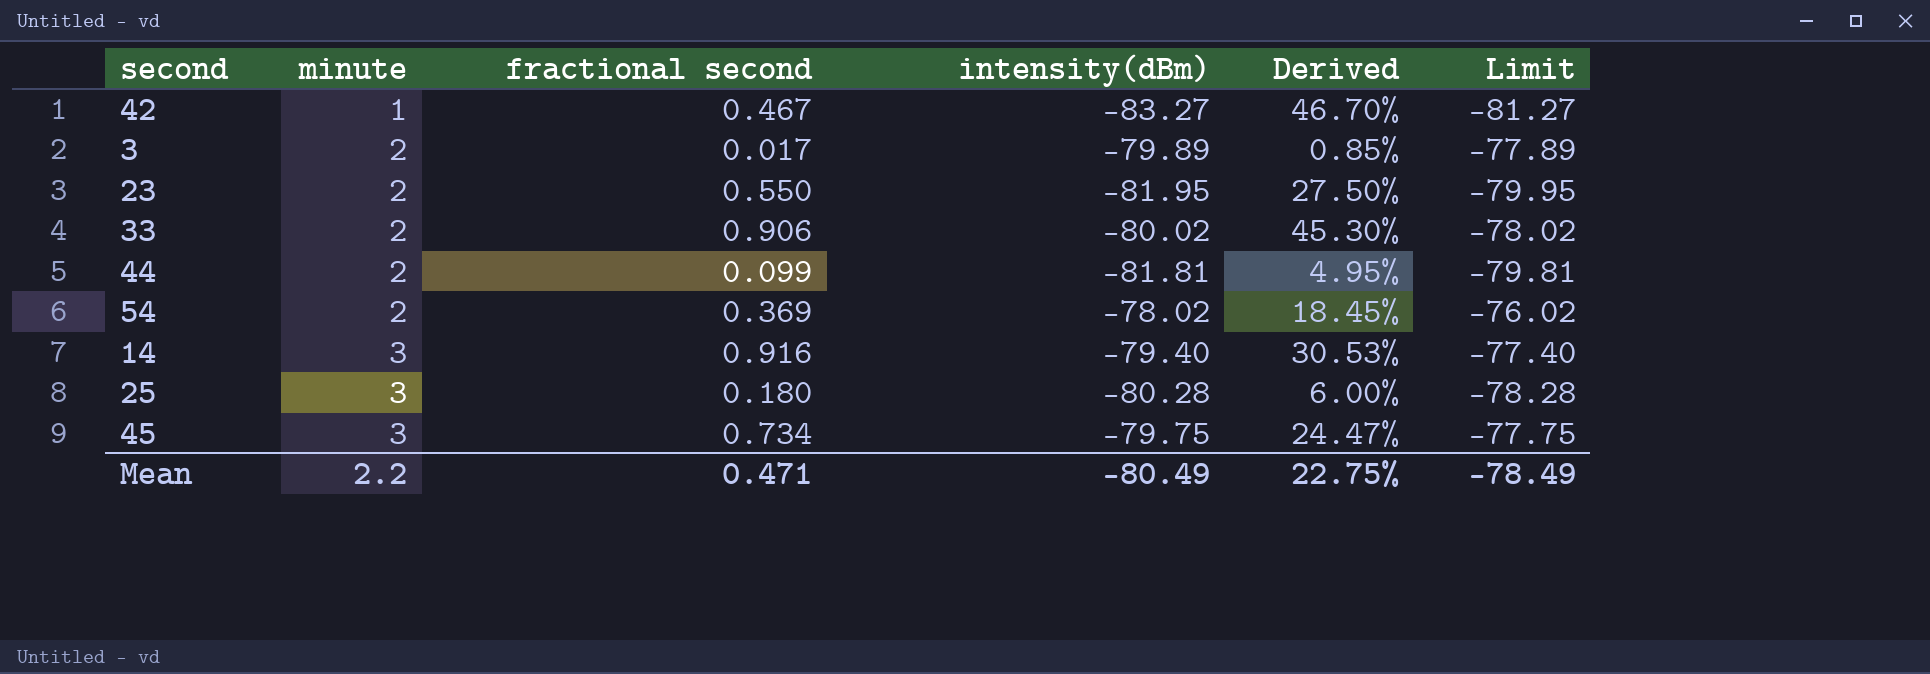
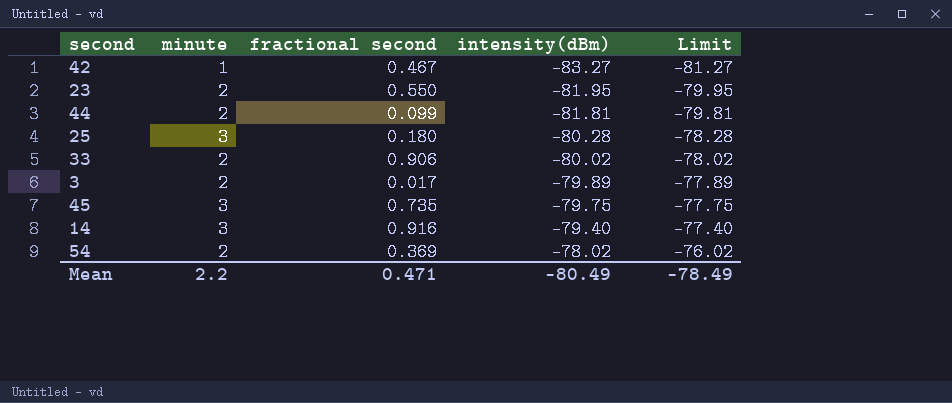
row order: minute ascending -> intensity(dBm) ascending
column Derived | formula: [fractional second] / [minute] -> none
45 | fractional second: 0.734 -> 0.735

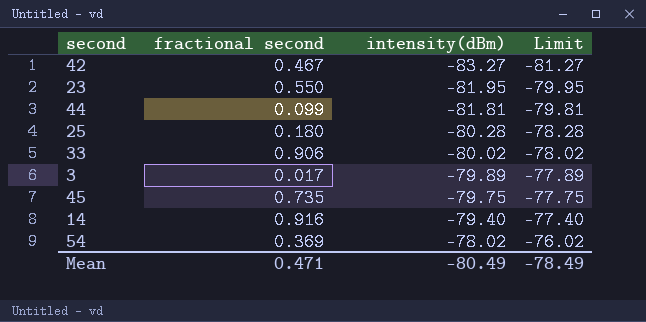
column minute | position: 2 -> none

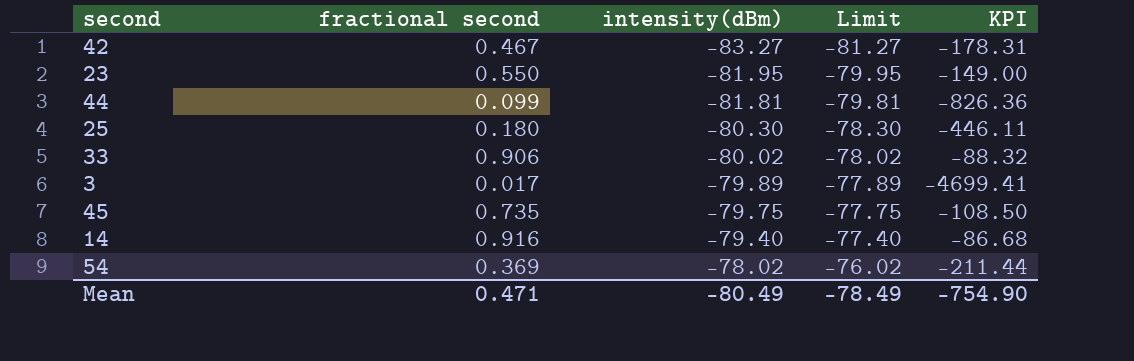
column KPI | formula: none -> [intensity(dBm)] / [fractional second]
25 | intensity(dBm): -80.28 -> -80.30
25 | Limit: -78.28 -> -78.30

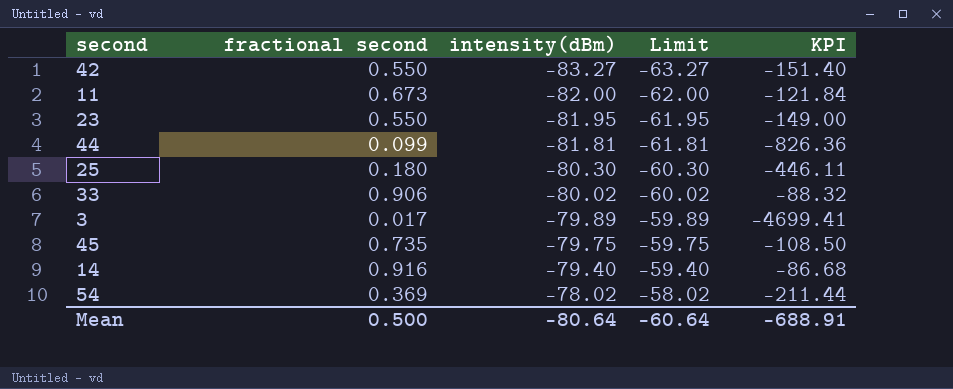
column Limit | formula: [intensity(dBm)] + 2 -> [intensity(dBm)] + 20
42 | fractional second: 0.467 -> 0.550
42 | KPI: -178.31 -> -151.40
row 11: none -> 0.673 | -82.00 | -62.00 | -121.84
Mean | fractional second: 0.471 -> 0.500
Mean | intensity(dBm): -80.49 -> -80.64
Mean | Limit: -78.49 -> -60.64
Mean | KPI: -754.90 -> -688.91

